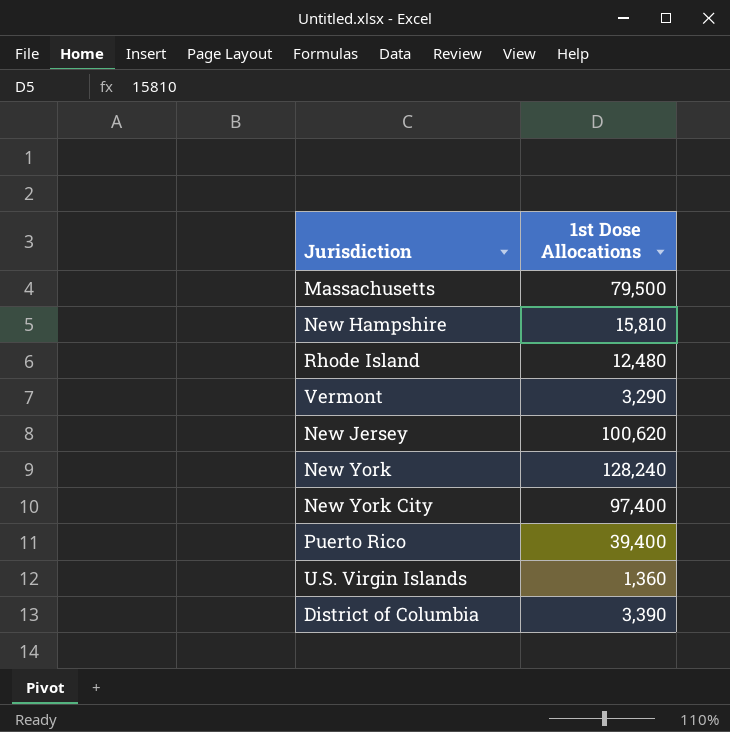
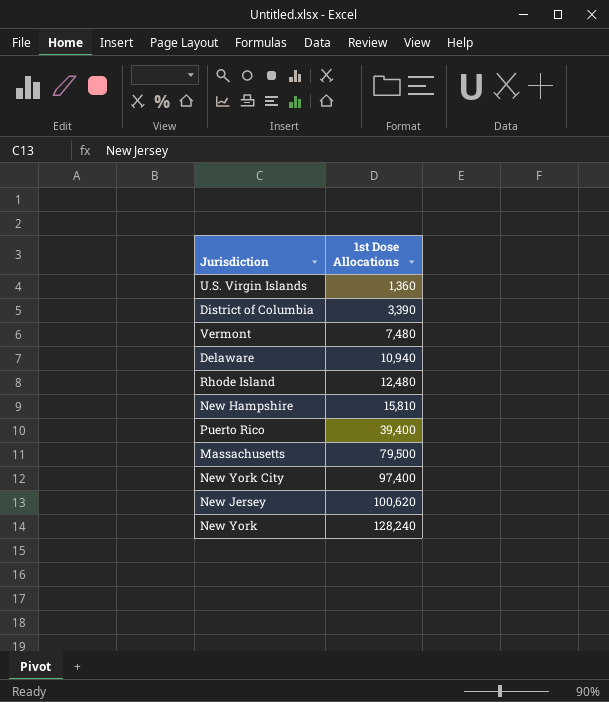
row order: none -> 1st Dose Allocations ascending
Vermont | 1st Dose Allocations: 3,290 -> 7,480
row Delaware: none -> 10,940

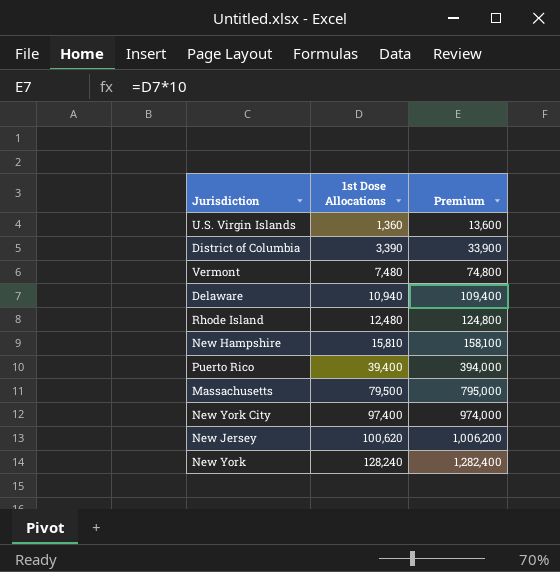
column Premium | formula: none -> [1st Dose Allocations] * 10

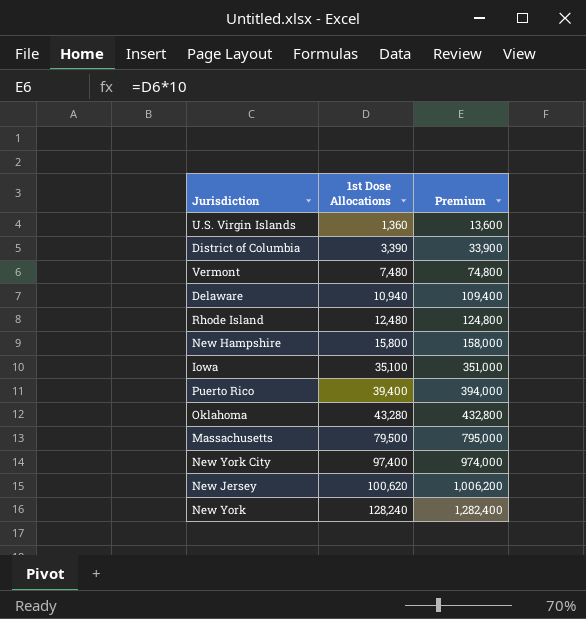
New Hampshire | 1st Dose Allocations: 15,810 -> 15,800
New Hampshire | Premium: 158,100 -> 158,000
row Iowa: none -> 35,100 | 351,000
row Oklahoma: none -> 43,280 | 432,800

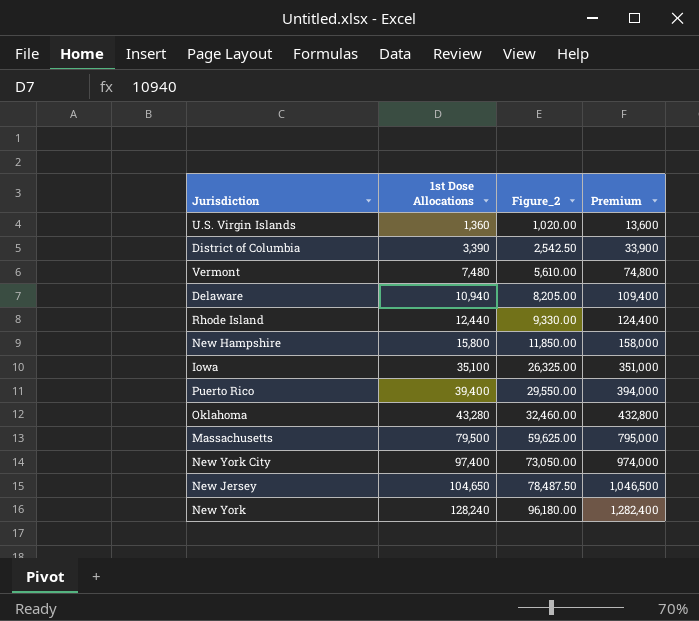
column Figure_2 | formula: none -> [1st Dose Allocations] * 0.75
Rhode Island | 1st Dose Allocations: 12,480 -> 12,440
Rhode Island | Premium: 124,800 -> 124,400
New Jersey | 1st Dose Allocations: 100,620 -> 104,650
New Jersey | Premium: 1,006,200 -> 1,046,500

